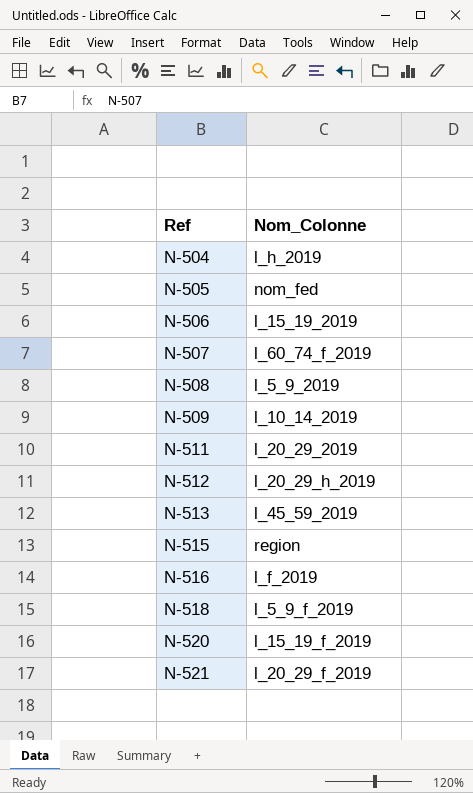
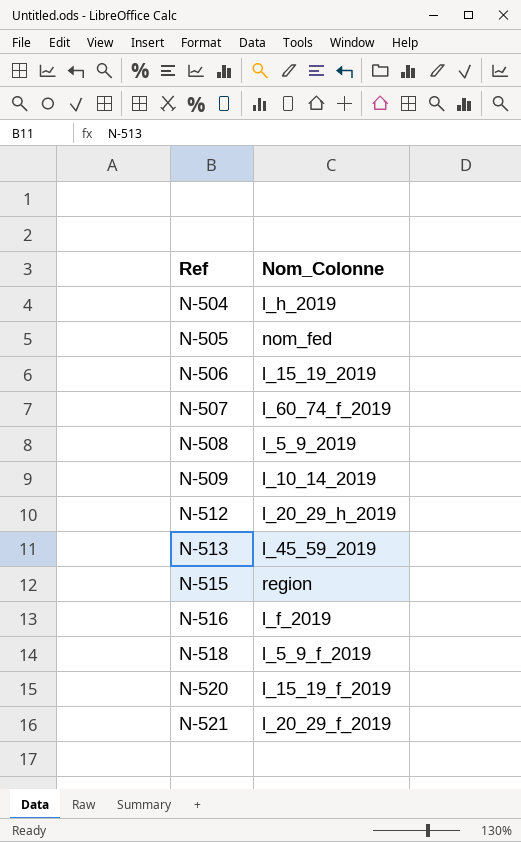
row N-511: l_20_29_2019 -> none

